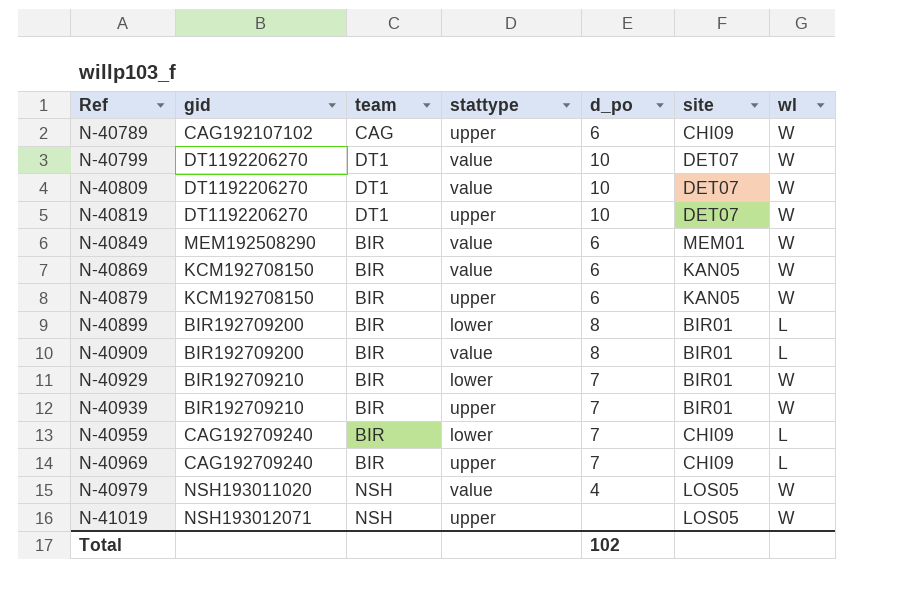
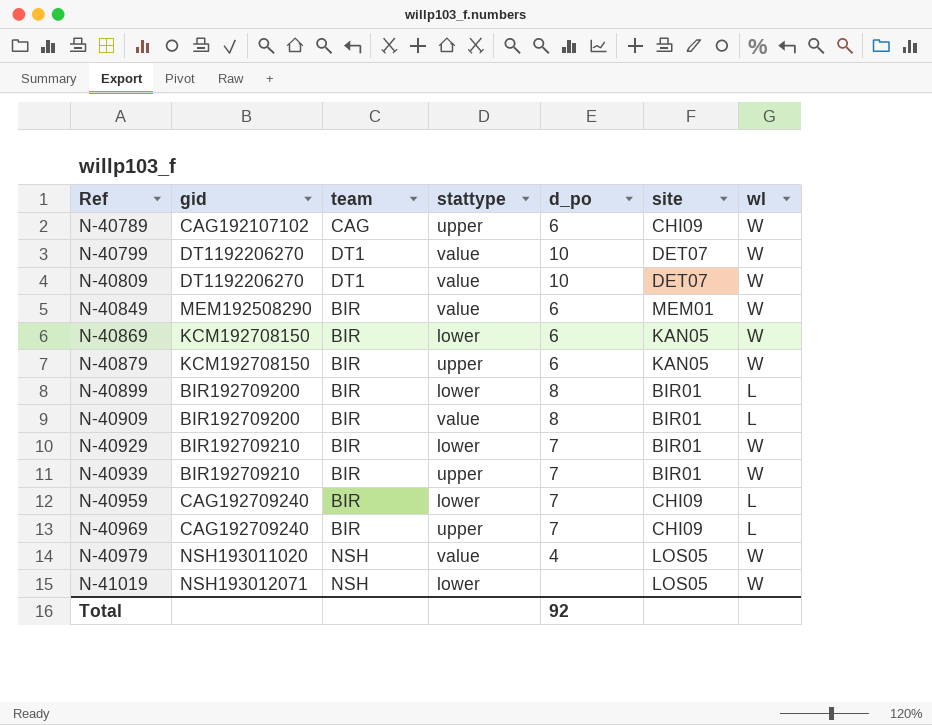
row N-40819: DT1192206270 | DT1 | upper | 10 | DET07 | W -> none
N-40869 | stattype: value -> lower
N-41019 | stattype: upper -> lower
Total | d_po: 102 -> 92

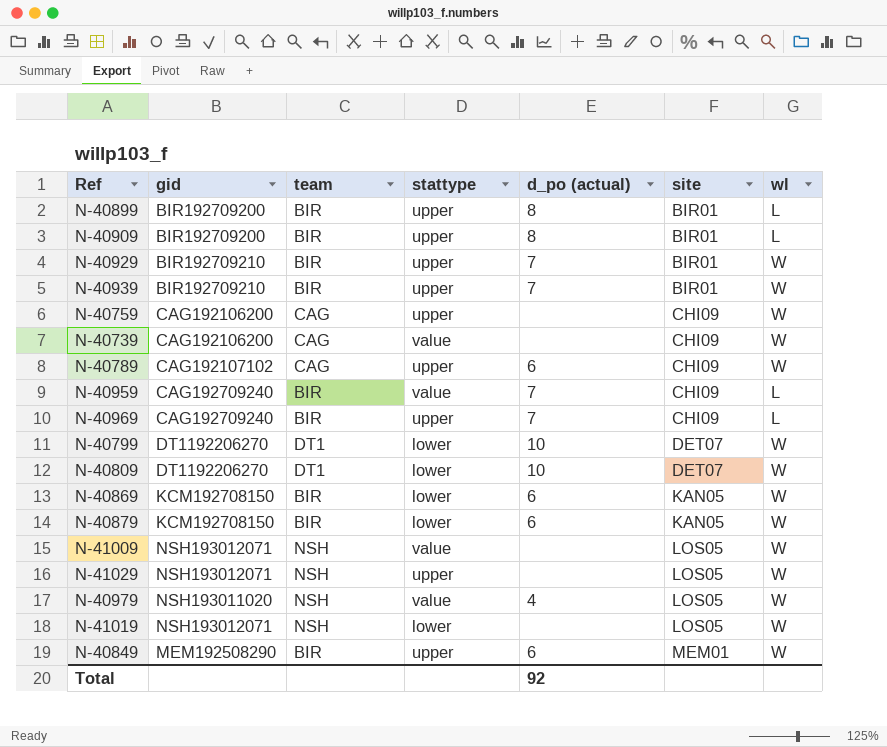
row order: Ref ascending -> site ascending
column name: d_po -> d_po (actual)
N-40899 | stattype: lower -> upper
N-40909 | stattype: value -> upper
N-40929 | stattype: lower -> upper
row N-40759: none -> CAG192106200 | CAG | upper | none | CHI09 | W
row N-40739: none -> CAG192106200 | CAG | value | none | CHI09 | W
N-40959 | stattype: lower -> value
N-40799 | stattype: value -> lower
N-40809 | stattype: value -> lower
N-40879 | stattype: upper -> lower
row N-41009: none -> NSH193012071 | NSH | value | none | LOS05 | W
row N-41029: none -> NSH193012071 | NSH | upper | none | LOS05 | W
N-40849 | stattype: value -> upper

